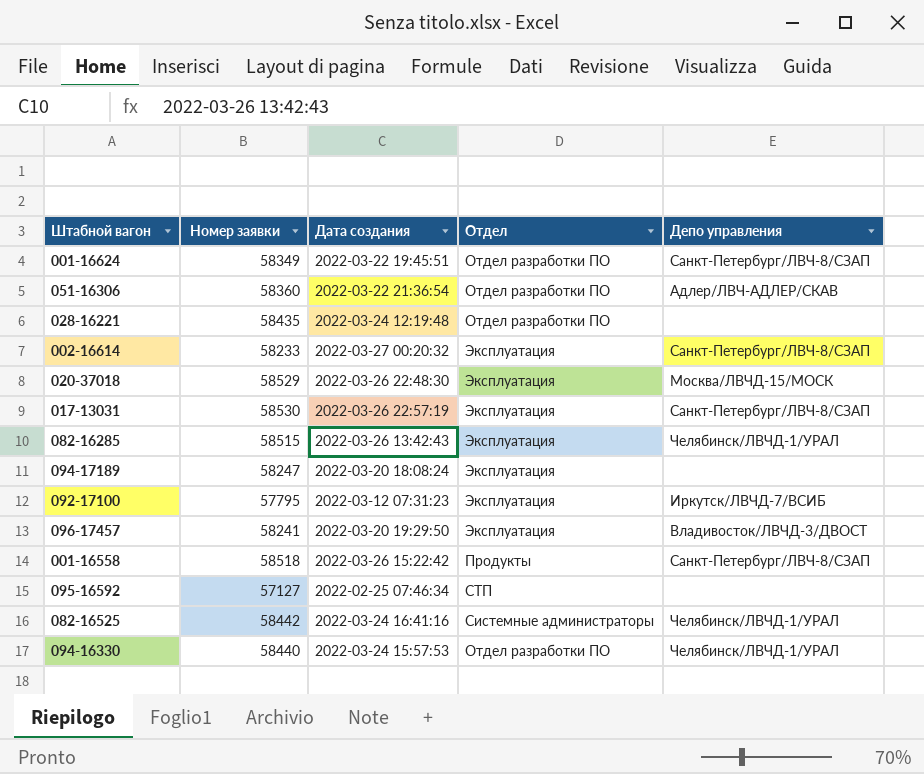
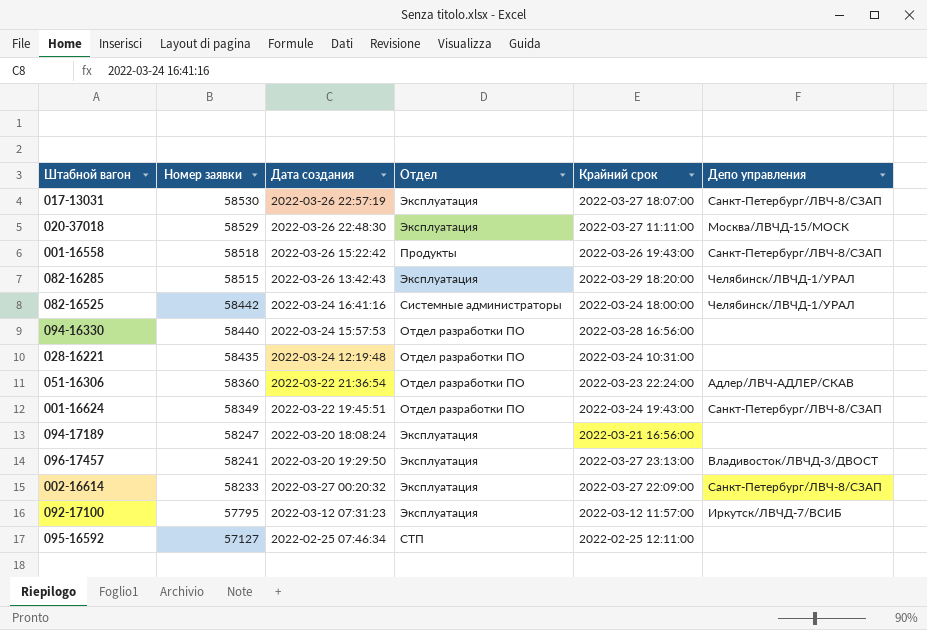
row order: none -> Номер заявки descending
column Крайний срок | position: none -> 5
094-16330 | Депо управления: Челябинск/ЛВЧД-1/УРАЛ -> none

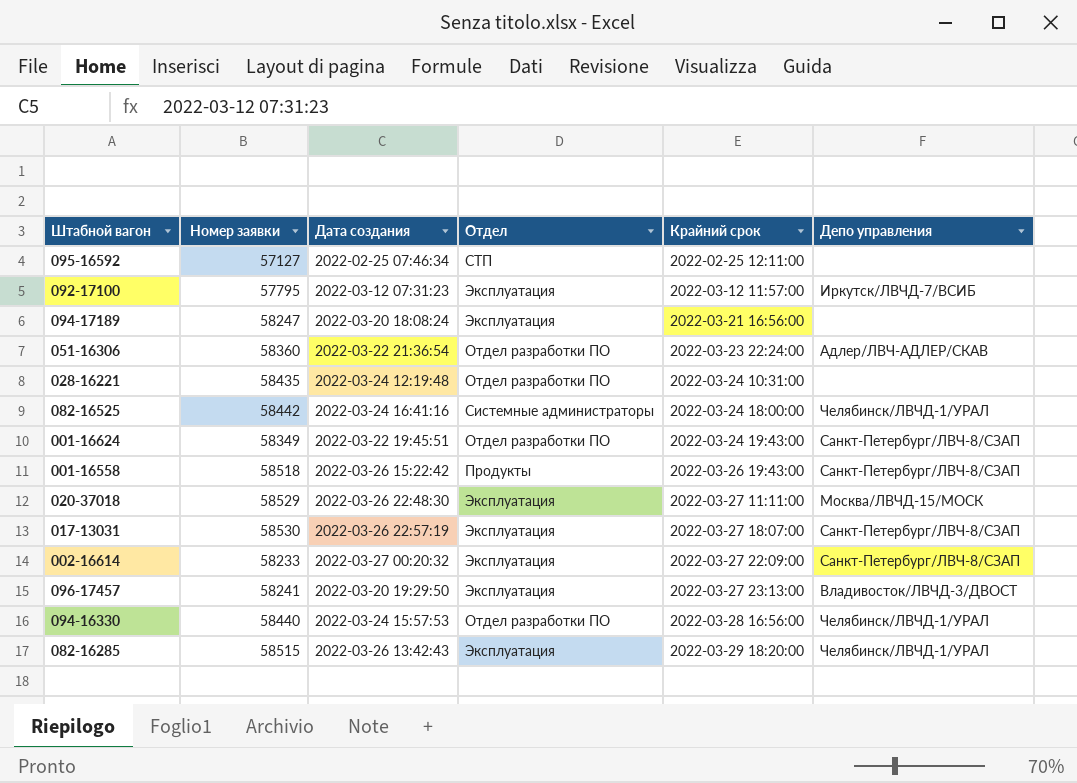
row order: Номер заявки descending -> Крайний срок ascending
094-16330 | Депо управления: none -> Челябинск/ЛВЧД-1/УРАЛ

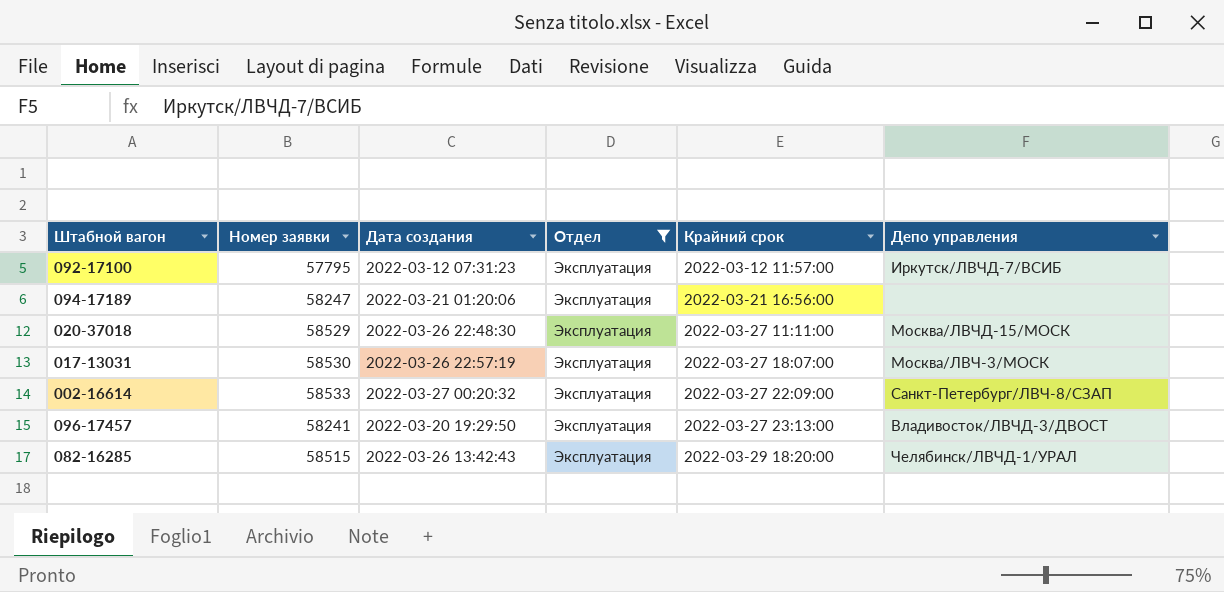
filter: none -> Отдел = Эксплуатация
094-17189 | Дата создания: 2022-03-20 18:08:24 -> 2022-03-21 01:20:06
017-13031 | Депо управления: Санкт-Петербург/ЛВЧ-8/СЗАП -> Москва/ЛВЧ-3/МОСК
002-16614 | Номер заявки: 58233 -> 58533

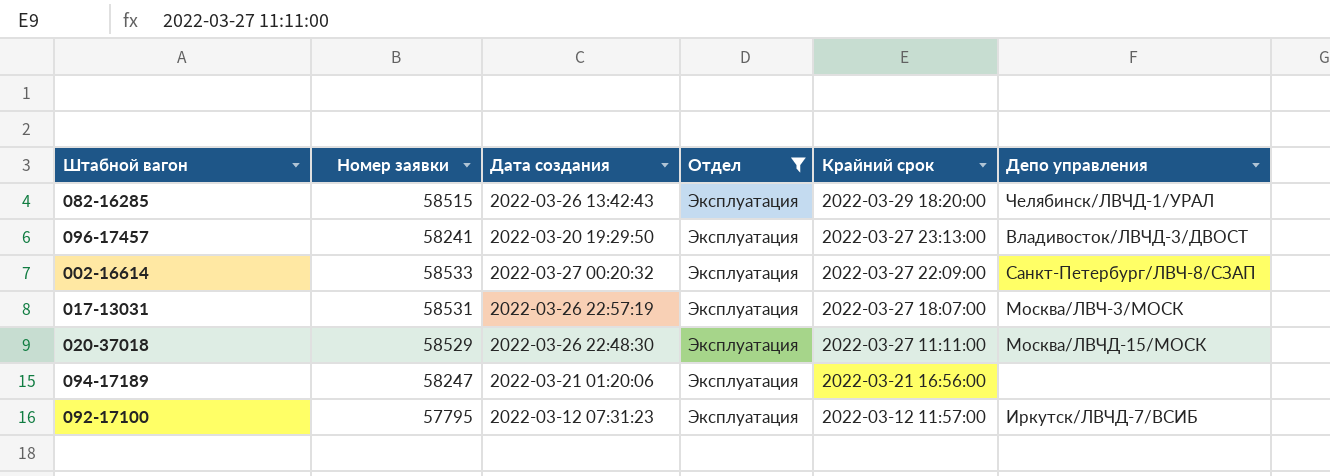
row order: Крайний срок ascending -> Крайний срок descending
017-13031 | Номер заявки: 58530 -> 58531

